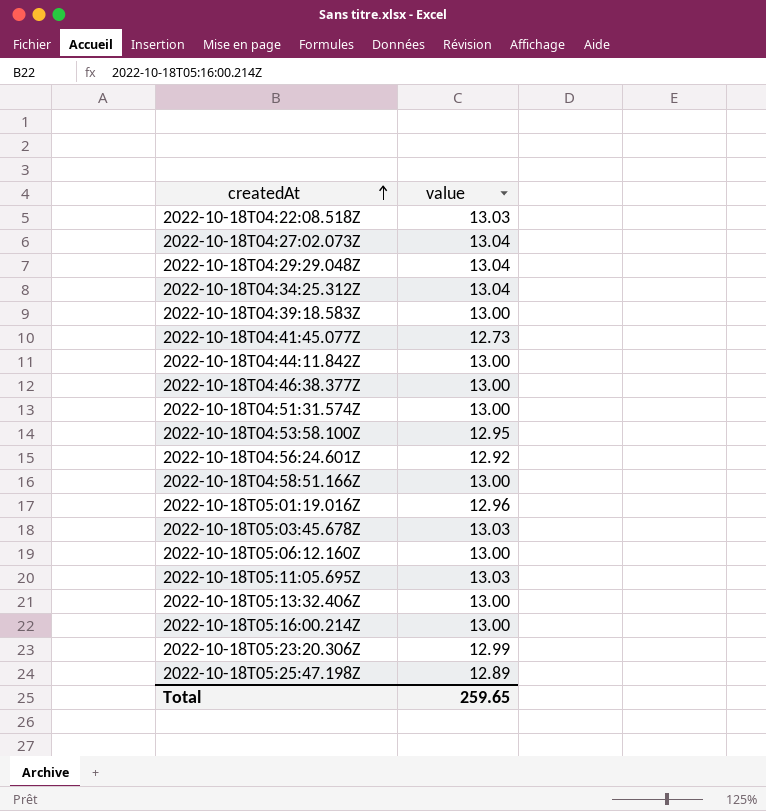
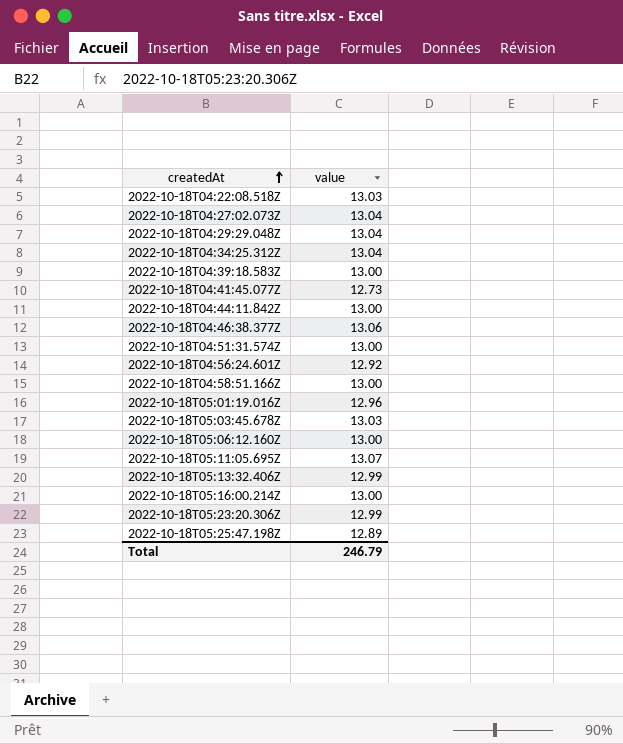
row 2022-10-18T04:53:58.100Z: 12.95 -> none
2022-10-18T04:46:38.377Z | value: 13.00 -> 13.06
2022-10-18T05:11:05.695Z | value: 13.03 -> 13.07
2022-10-18T05:13:32.406Z | value: 13.00 -> 12.99
Total | value: 259.65 -> 246.79

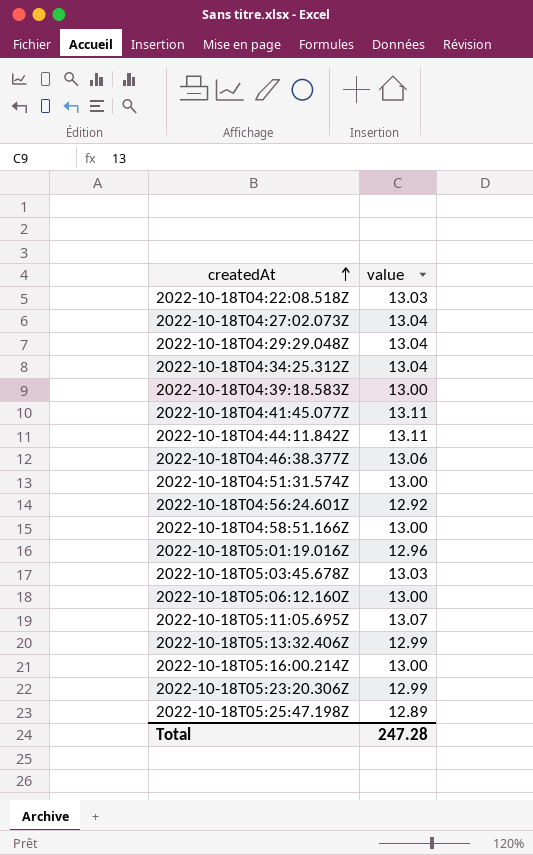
2022-10-18T04:41:45.077Z | value: 12.73 -> 13.11
2022-10-18T04:44:11.842Z | value: 13.00 -> 13.11
Total | value: 246.79 -> 247.28

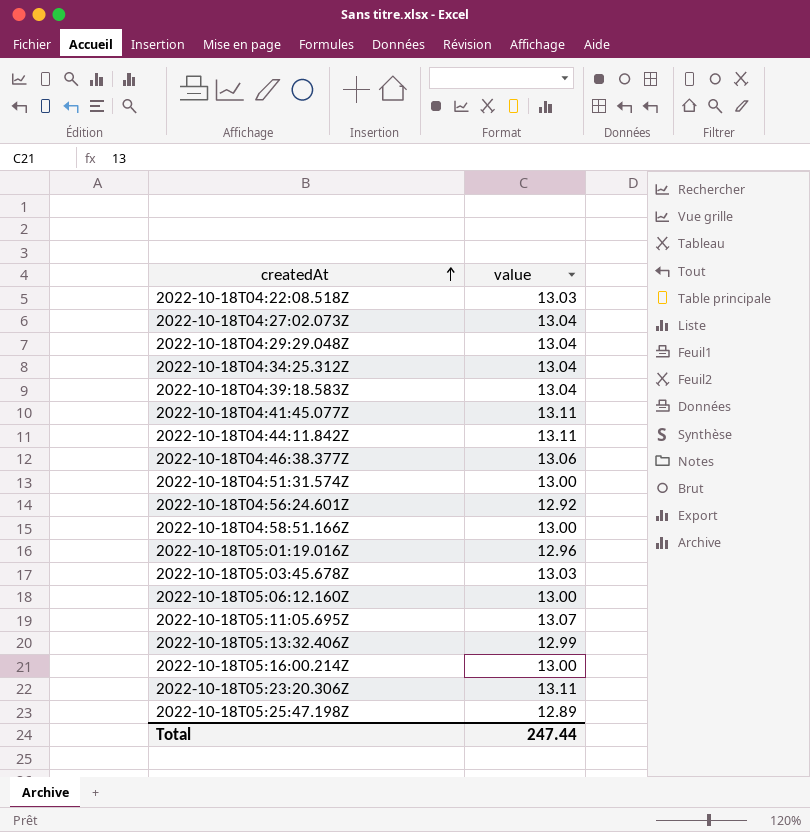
2022-10-18T04:39:18.583Z | value: 13.00 -> 13.04
2022-10-18T05:23:20.306Z | value: 12.99 -> 13.11
Total | value: 247.28 -> 247.44

